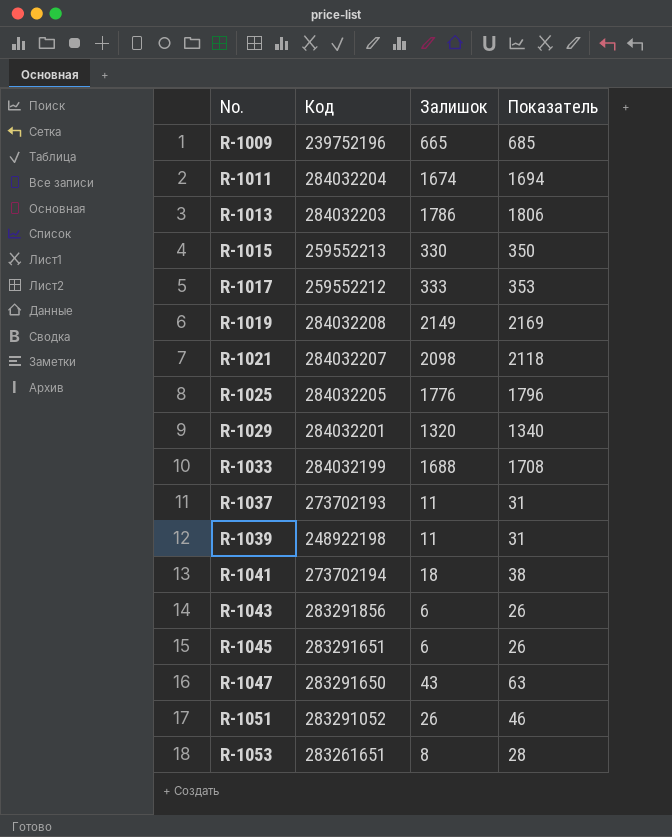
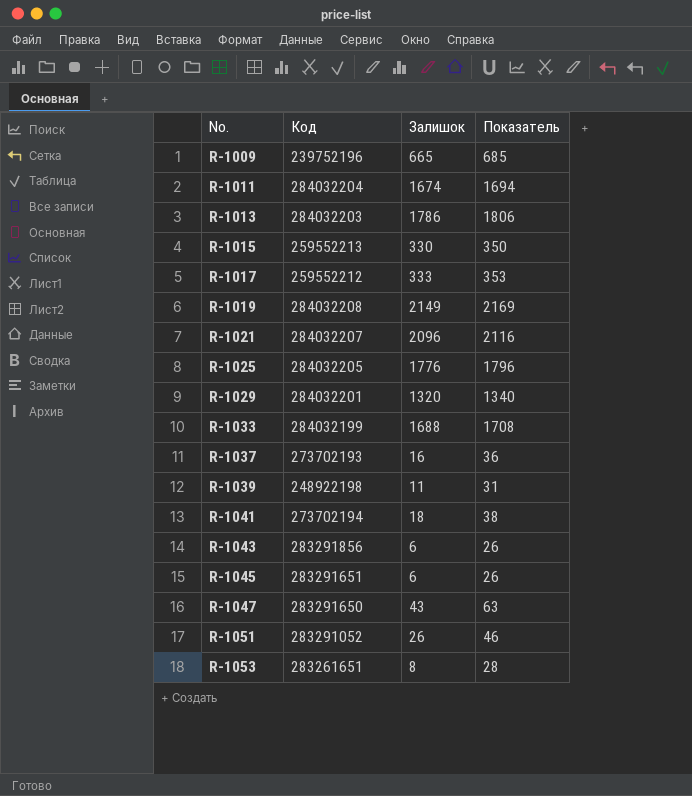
R-1021 | Залишок: 2098 -> 2096
R-1021 | Показатель: 2118 -> 2116
R-1037 | Залишок: 11 -> 16
R-1037 | Показатель: 31 -> 36

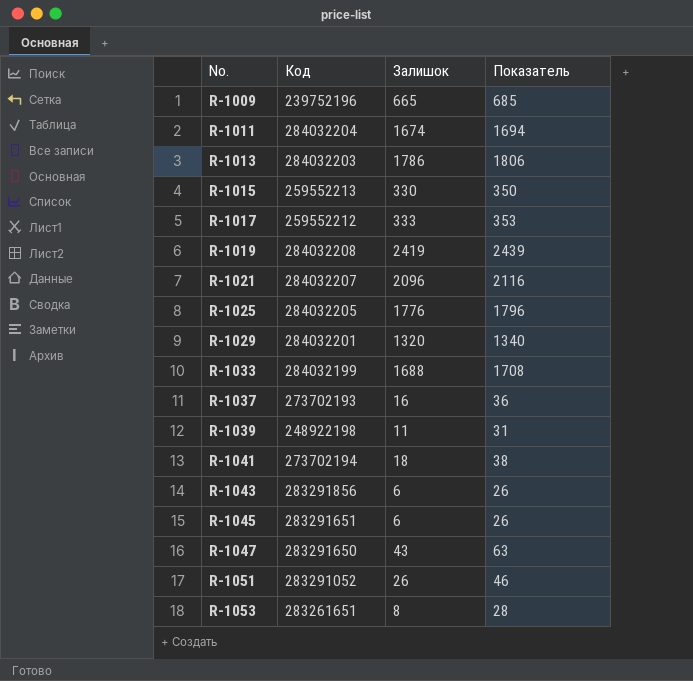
R-1019 | Залишок: 2149 -> 2419
R-1019 | Показатель: 2169 -> 2439

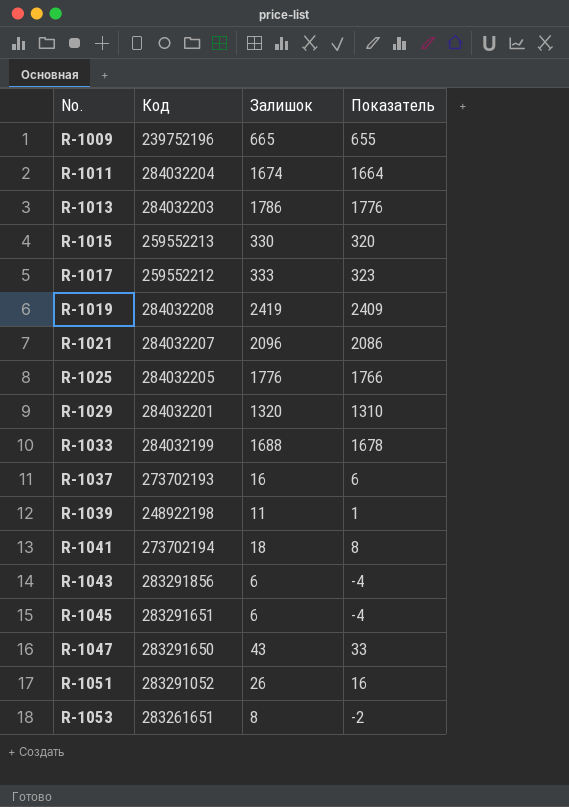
column Показатель | formula: [Залишок] + 20 -> [Залишок] - 10

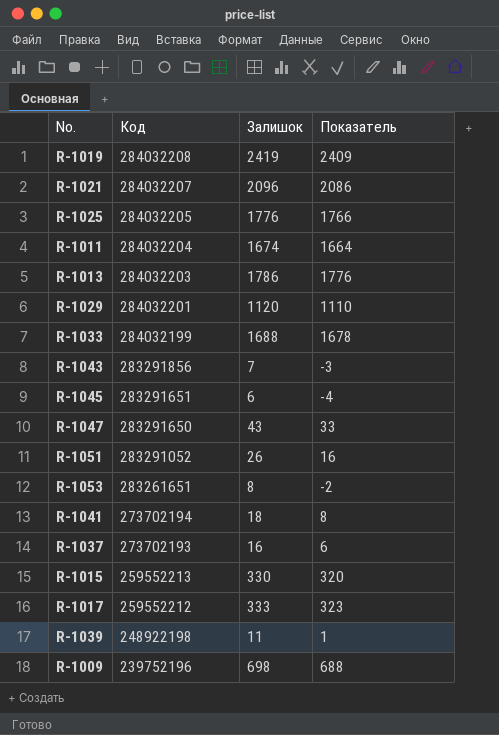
row order: No. ascending -> Код descending
R-1029 | Залишок: 1320 -> 1120
R-1029 | Показатель: 1310 -> 1110
R-1043 | Залишок: 6 -> 7
R-1043 | Показатель: -4 -> -3
R-1009 | Залишок: 665 -> 698
R-1009 | Показатель: 655 -> 688

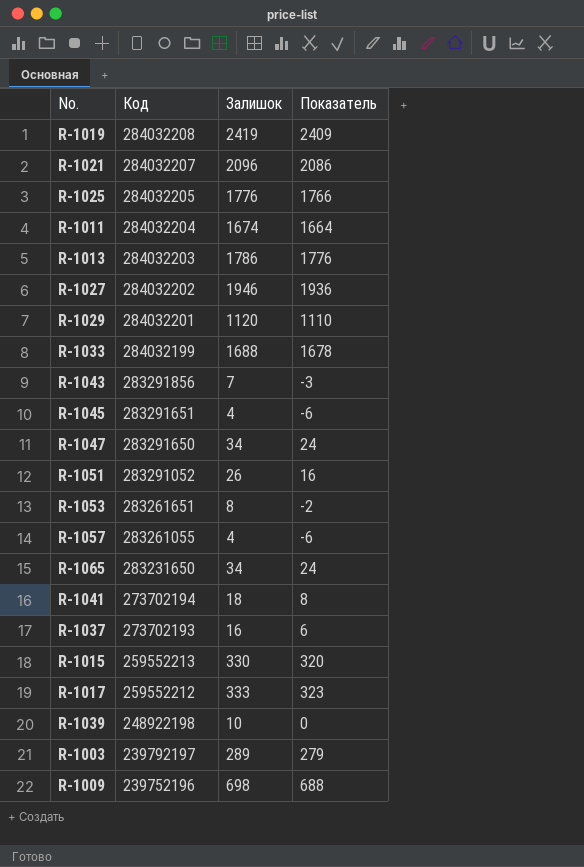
row R-1027: none -> 284032202 | 1946 | 1936
R-1045 | Залишок: 6 -> 4
R-1045 | Показатель: -4 -> -6
R-1047 | Залишок: 43 -> 34
R-1047 | Показатель: 33 -> 24
row R-1057: none -> 283261055 | 4 | -6
row R-1065: none -> 283231650 | 34 | 24
R-1039 | Залишок: 11 -> 10
R-1039 | Показатель: 1 -> 0
row R-1003: none -> 239792197 | 289 | 279

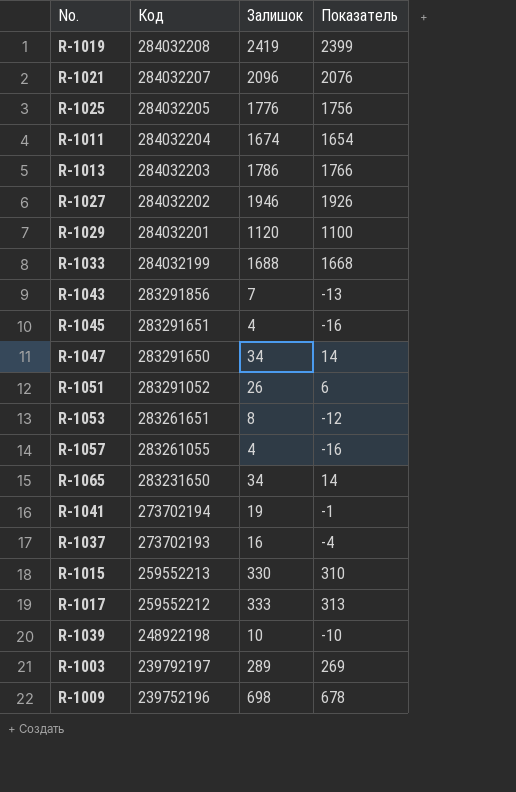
column Показатель | formula: [Залишок] - 10 -> [Залишок] - 20
R-1041 | Залишок: 18 -> 19

